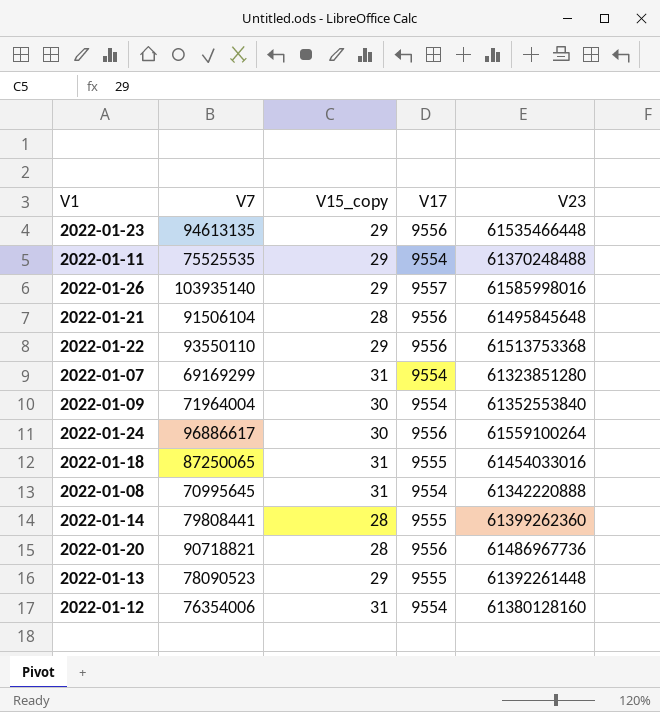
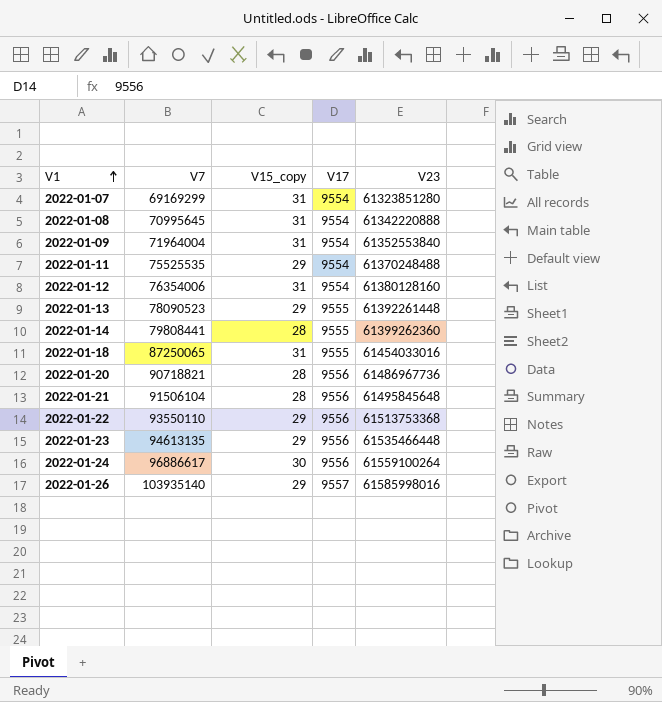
row order: none -> V1 ascending
2022-01-09 | V15_copy: 30 -> 31

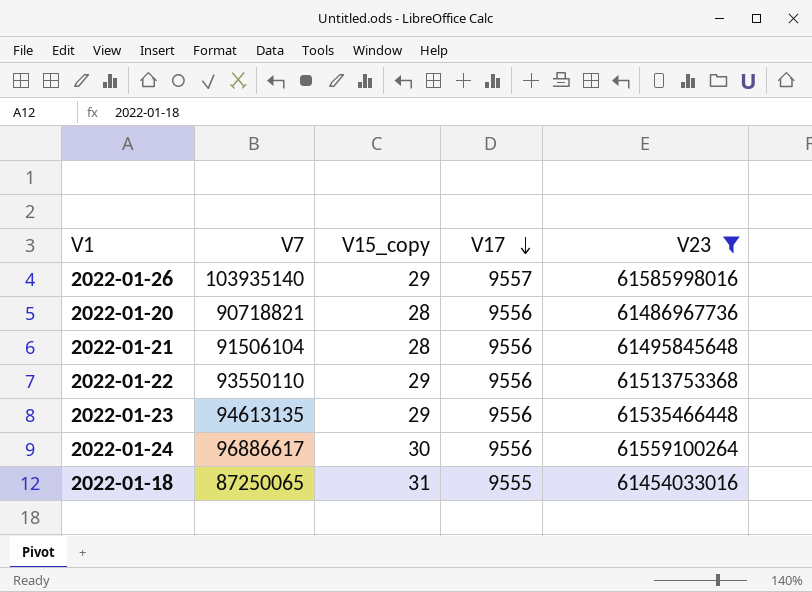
filter: none -> V23 >= 61454033016
row order: V1 ascending -> V17 descending

